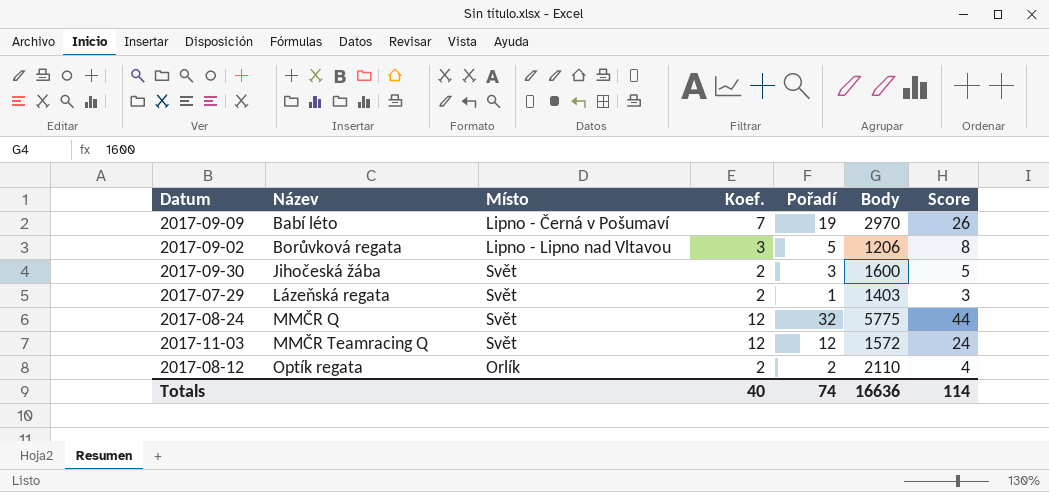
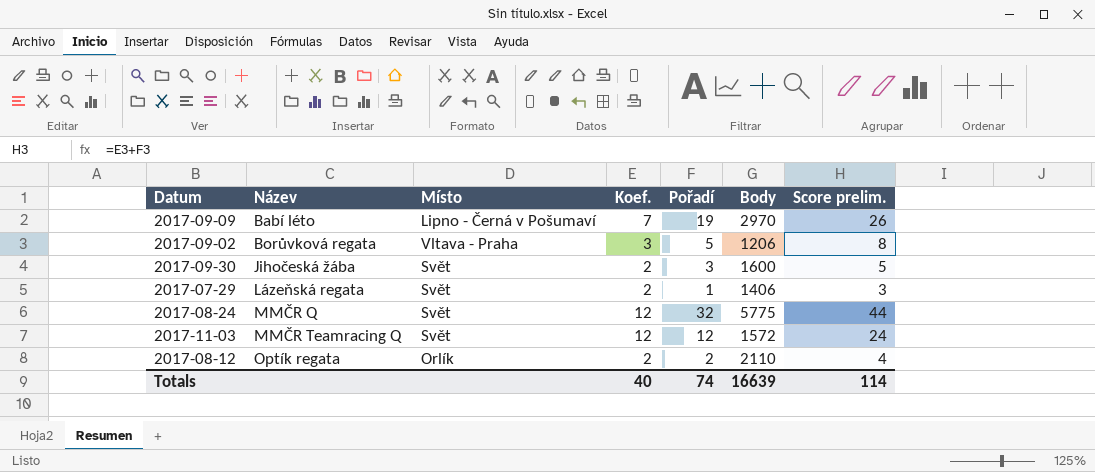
column name: Score -> Score prelim.
2017-09-02 | Místo: Lipno - Lipno nad Vltavou -> Vltava - Praha
2017-07-29 | Body: 1403 -> 1406
Totals | Body: 16636 -> 16639

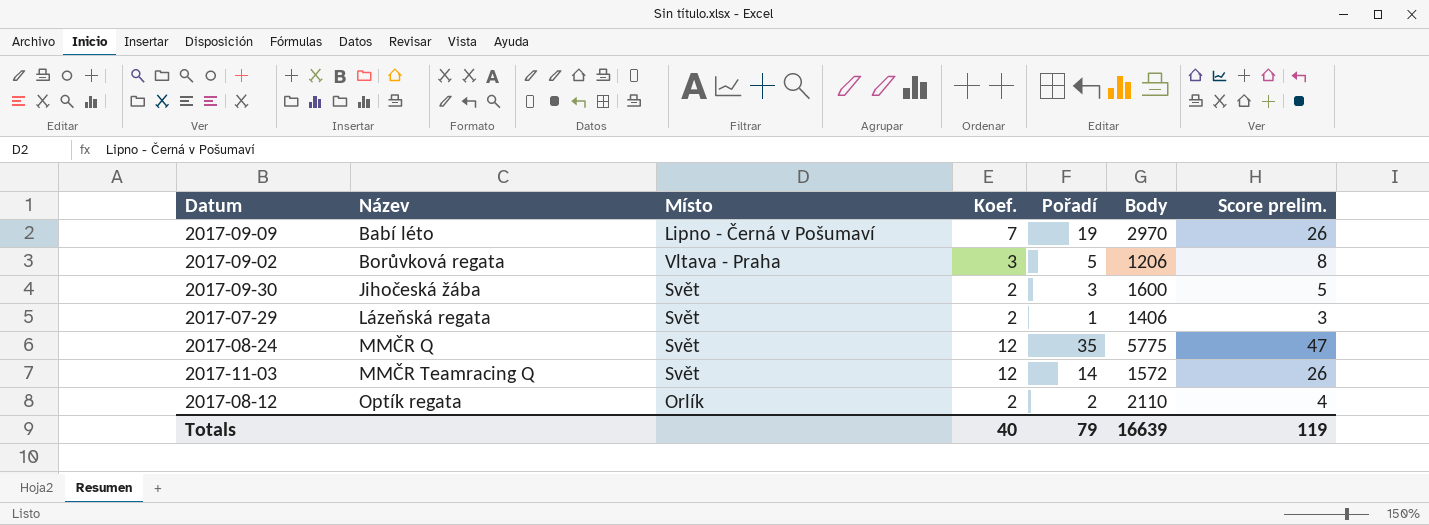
2017-08-24 | Pořadí: 32 -> 35
2017-08-24 | Score prelim.: 44 -> 47
2017-11-03 | Pořadí: 12 -> 14
2017-11-03 | Score prelim.: 24 -> 26
Totals | Pořadí: 74 -> 79
Totals | Score prelim.: 114 -> 119

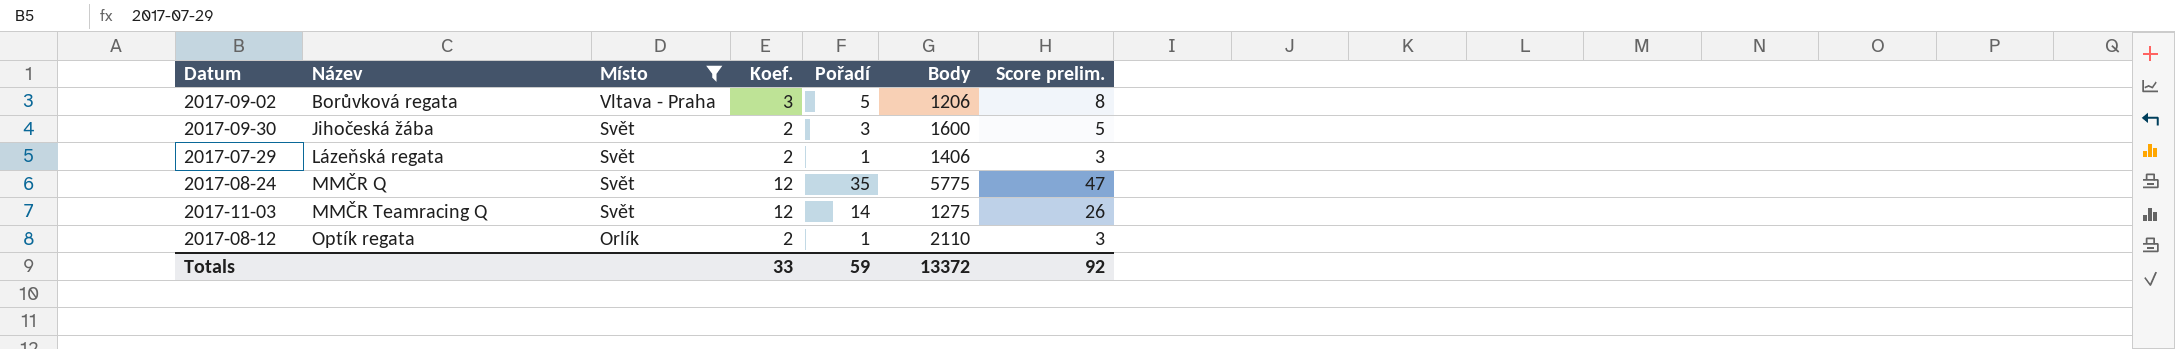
filter: none -> Místo != Lipno - Černá v Pošumaví
2017-11-03 | Body: 1572 -> 1275
2017-08-12 | Pořadí: 2 -> 1
2017-08-12 | Score prelim.: 4 -> 3
Totals | Koef.: 40 -> 33
Totals | Pořadí: 79 -> 59
Totals | Body: 16639 -> 13372
Totals | Score prelim.: 119 -> 92

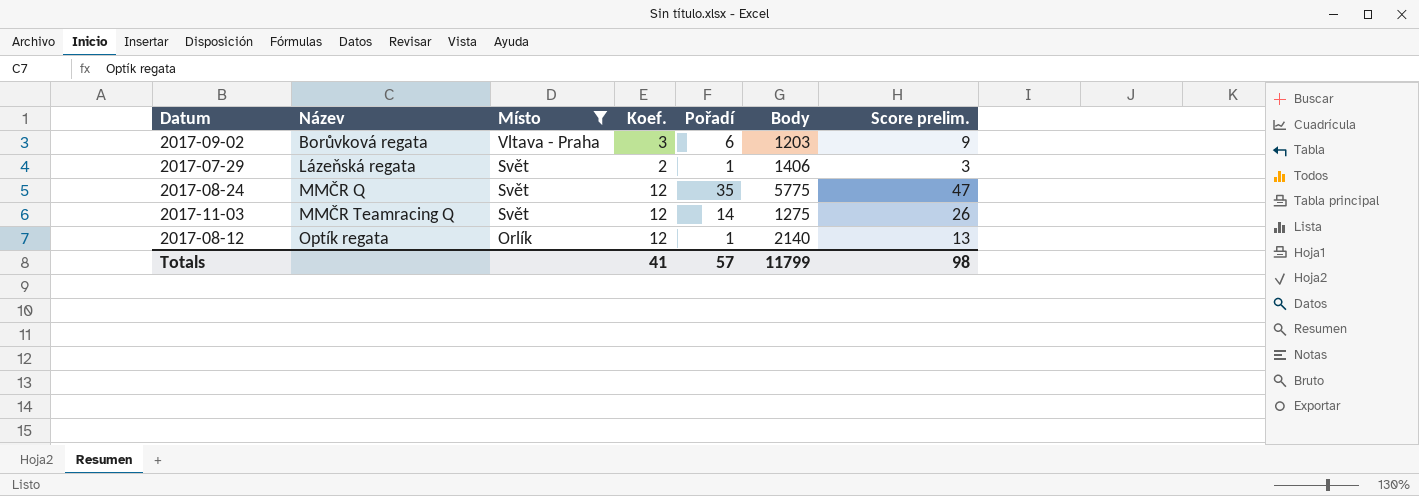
row 2017-09-30: Jihočeská žába | Svět | 2 | 3 | 1600 | 5 -> none
2017-09-02 | Pořadí: 5 -> 6
2017-09-02 | Body: 1206 -> 1203
2017-09-02 | Score prelim.: 8 -> 9
2017-08-12 | Koef.: 2 -> 12
2017-08-12 | Body: 2110 -> 2140
2017-08-12 | Score prelim.: 3 -> 13
Totals | Koef.: 33 -> 41
Totals | Pořadí: 59 -> 57
Totals | Body: 13372 -> 11799
Totals | Score prelim.: 92 -> 98

